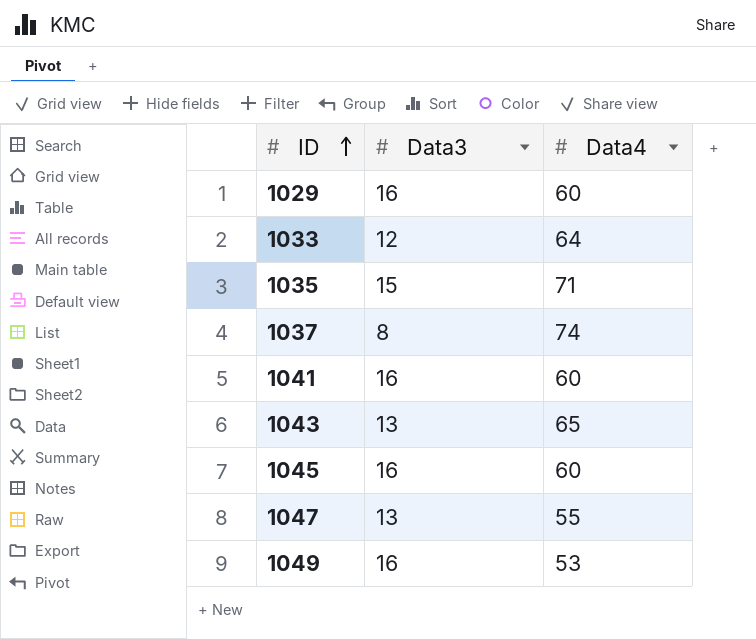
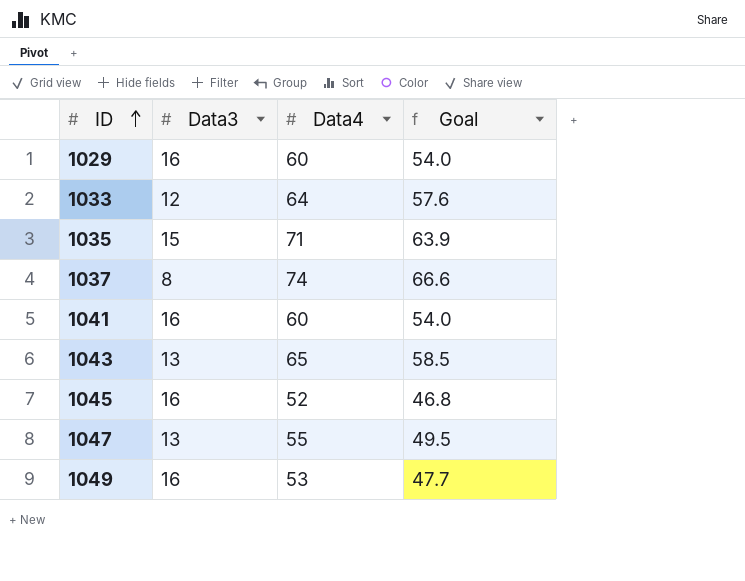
column Goal | formula: none -> [Data4] * 0.9
1045 | Data4: 60 -> 52

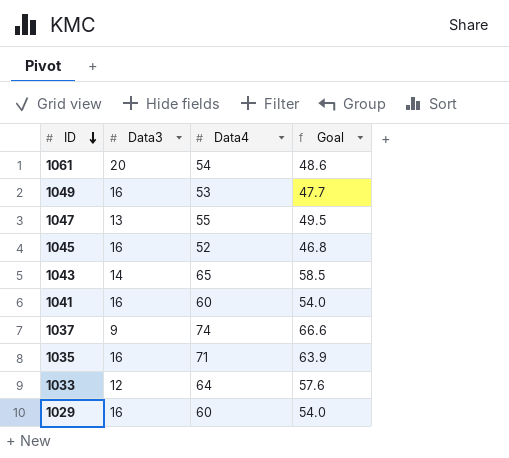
row order: ID ascending -> ID descending
row 1061: none -> 20 | 54 | 48.6
1043 | Data3: 13 -> 14
1037 | Data3: 8 -> 9
1035 | Data3: 15 -> 16

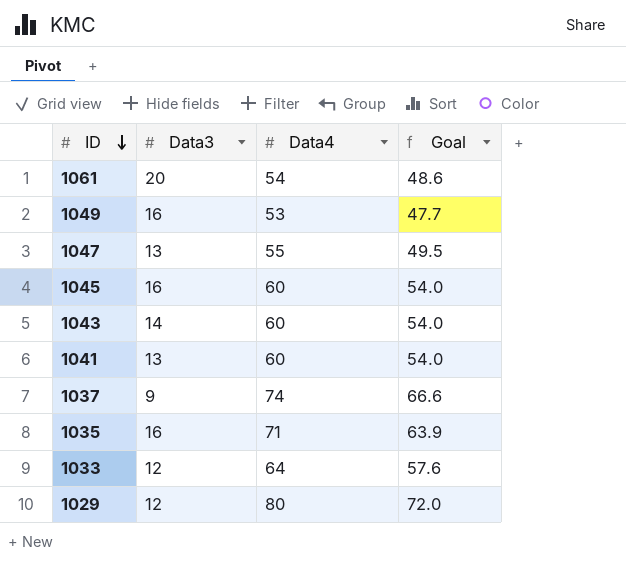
1045 | Data4: 52 -> 60
1045 | Goal: 46.8 -> 54.0
1043 | Data4: 65 -> 60
1043 | Goal: 58.5 -> 54.0
1041 | Data3: 16 -> 13
1029 | Data3: 16 -> 12
1029 | Data4: 60 -> 80
1029 | Goal: 54.0 -> 72.0

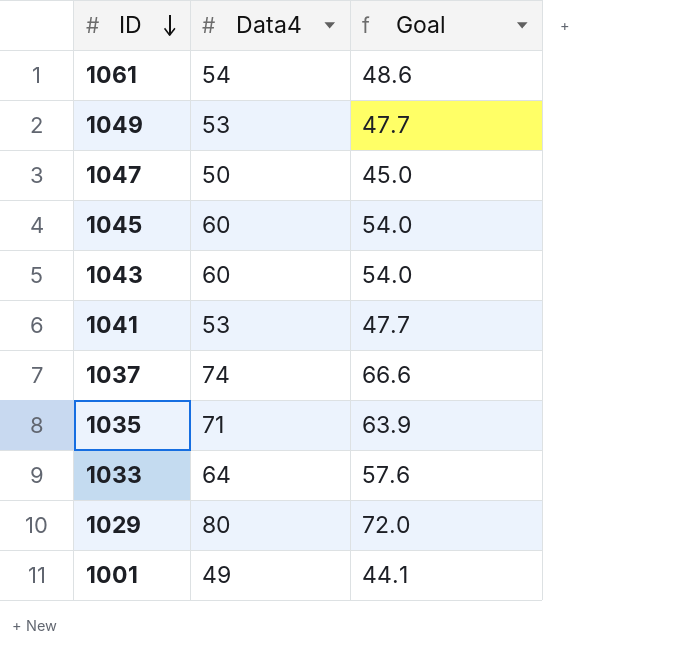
column Data3 | position: 2 -> none
1047 | Data4: 55 -> 50
1047 | Goal: 49.5 -> 45.0
1041 | Data4: 60 -> 53
1041 | Goal: 54.0 -> 47.7
row 1001: none -> 49 | 44.1

